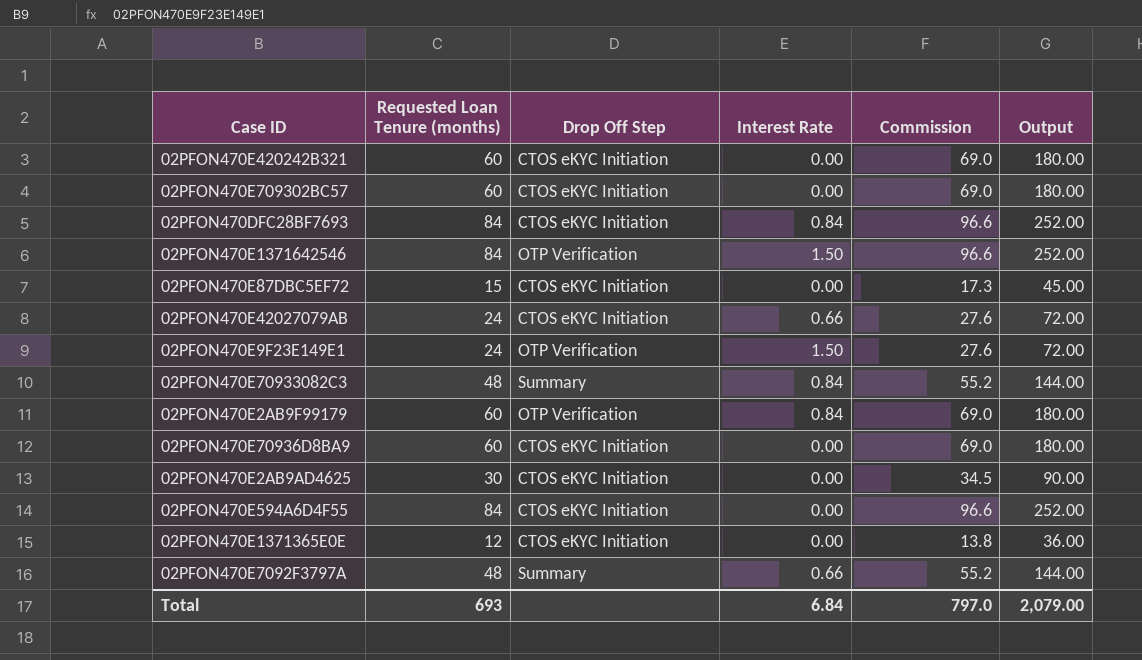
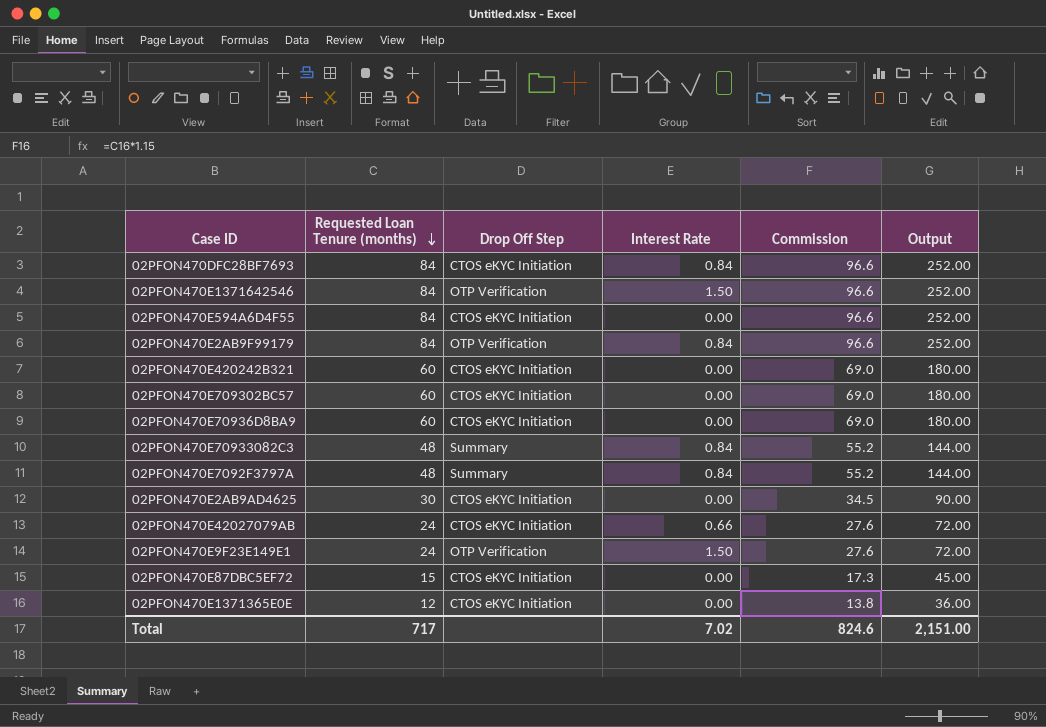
row order: none -> Requested Loan Tenure (months) descending
02PFON470E2AB9F99179 | Requested Loan Tenure (months): 60 -> 84
02PFON470E2AB9F99179 | Commission: 69.0 -> 96.6
02PFON470E2AB9F99179 | Output: 180.00 -> 252.00
02PFON470E7092F3797A | Interest Rate: 0.66 -> 0.84
Total | Requested Loan Tenure (months): 693 -> 717
Total | Interest Rate: 6.84 -> 7.02
Total | Commission: 797.0 -> 824.6
Total | Output: 2,079.00 -> 2,151.00

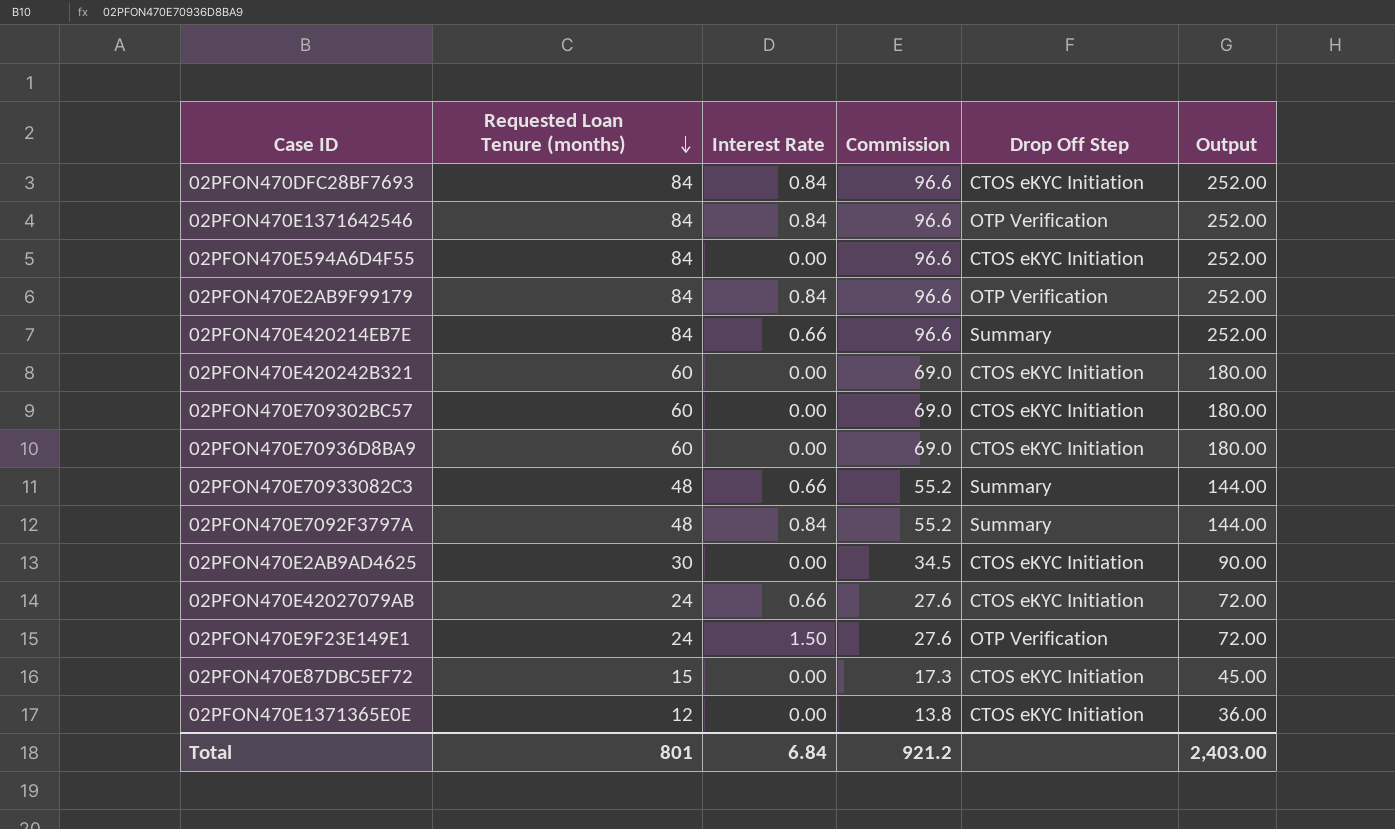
column Drop Off Step | position: 3 -> 5
02PFON470E1371642546 | Interest Rate: 1.50 -> 0.84
row 02PFON470E420214EB7E: none -> 84 | 0.66 | 96.6 | Summary | 252.00
02PFON470E70933082C3 | Interest Rate: 0.84 -> 0.66
Total | Requested Loan Tenure (months): 717 -> 801
Total | Interest Rate: 7.02 -> 6.84
Total | Commission: 824.6 -> 921.2
Total | Output: 2,151.00 -> 2,403.00

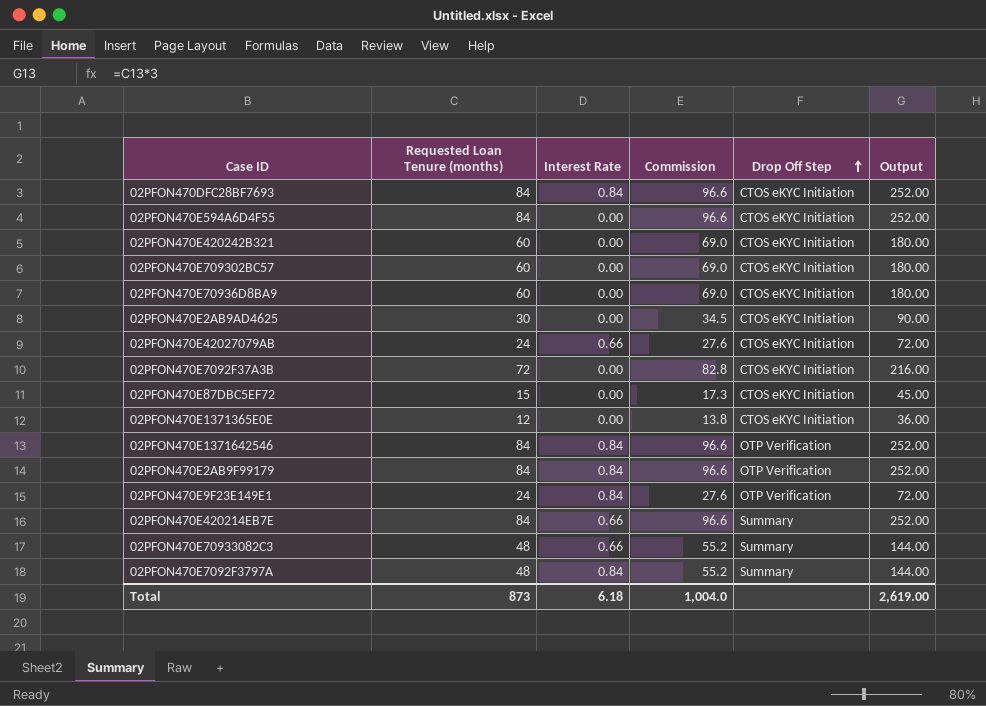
row order: Requested Loan Tenure (months) descending -> Drop Off Step ascending
row 02PFON470E7092F37A3B: none -> 72 | 0.00 | 82.8 | CTOS eKYC Initiation | 216.00
02PFON470E9F23E149E1 | Interest Rate: 1.50 -> 0.84
Total | Requested Loan Tenure (months): 801 -> 873
Total | Interest Rate: 6.84 -> 6.18
Total | Commission: 921.2 -> 1,004.0
Total | Output: 2,403.00 -> 2,619.00

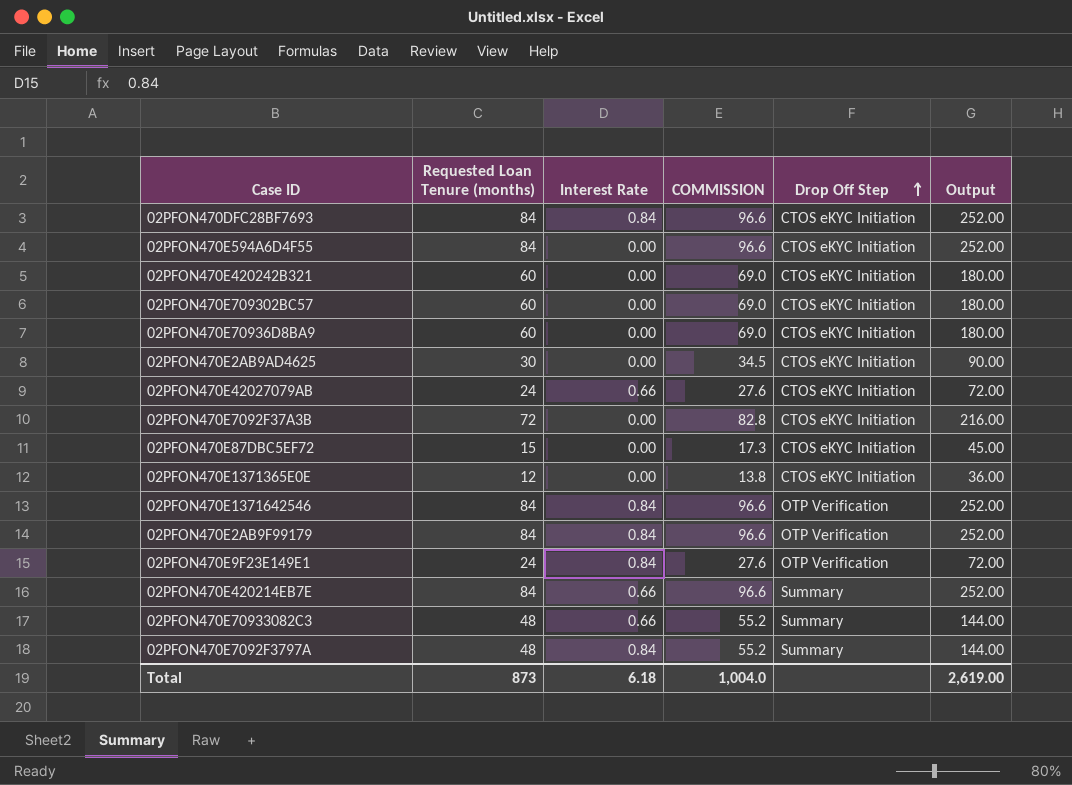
column name: Commission -> COMMISSION

